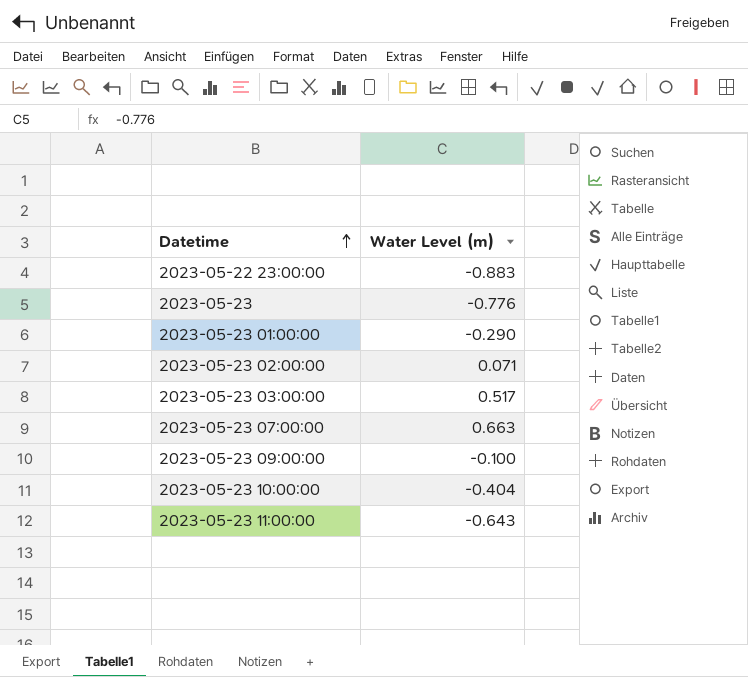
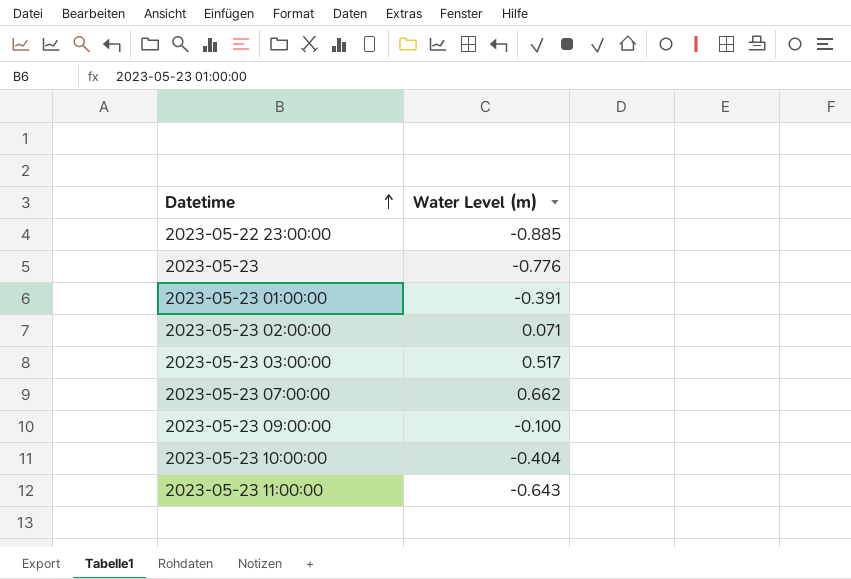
2023-05-22 23:00:00 | Water Level (m): -0.883 -> -0.885
2023-05-23 01:00:00 | Water Level (m): -0.290 -> -0.391
2023-05-23 07:00:00 | Water Level (m): 0.663 -> 0.662

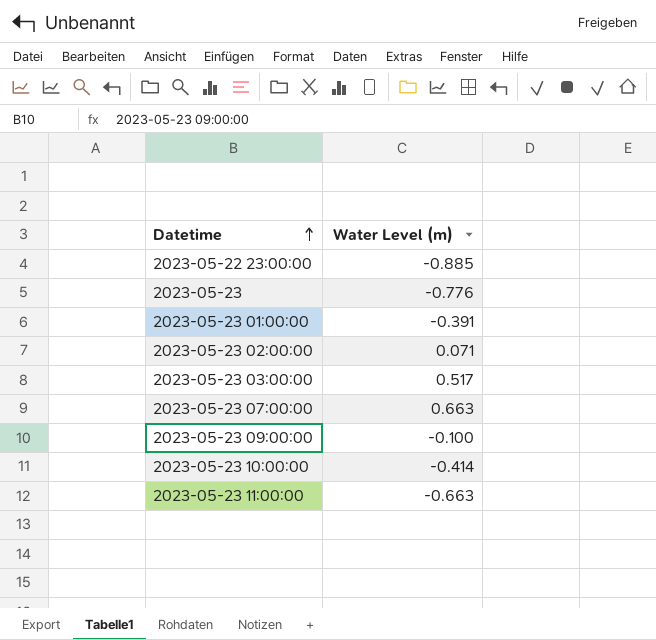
2023-05-23 07:00:00 | Water Level (m): 0.662 -> 0.663
2023-05-23 10:00:00 | Water Level (m): -0.404 -> -0.414
2023-05-23 11:00:00 | Water Level (m): -0.643 -> -0.663

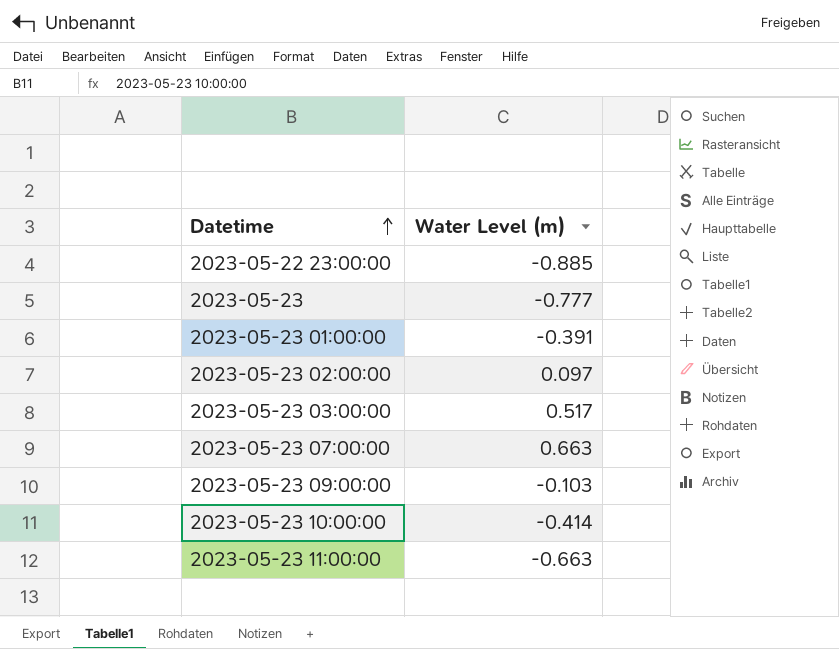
2023-05-23 | Water Level (m): -0.776 -> -0.777
2023-05-23 02:00:00 | Water Level (m): 0.071 -> 0.097
2023-05-23 09:00:00 | Water Level (m): -0.100 -> -0.103

